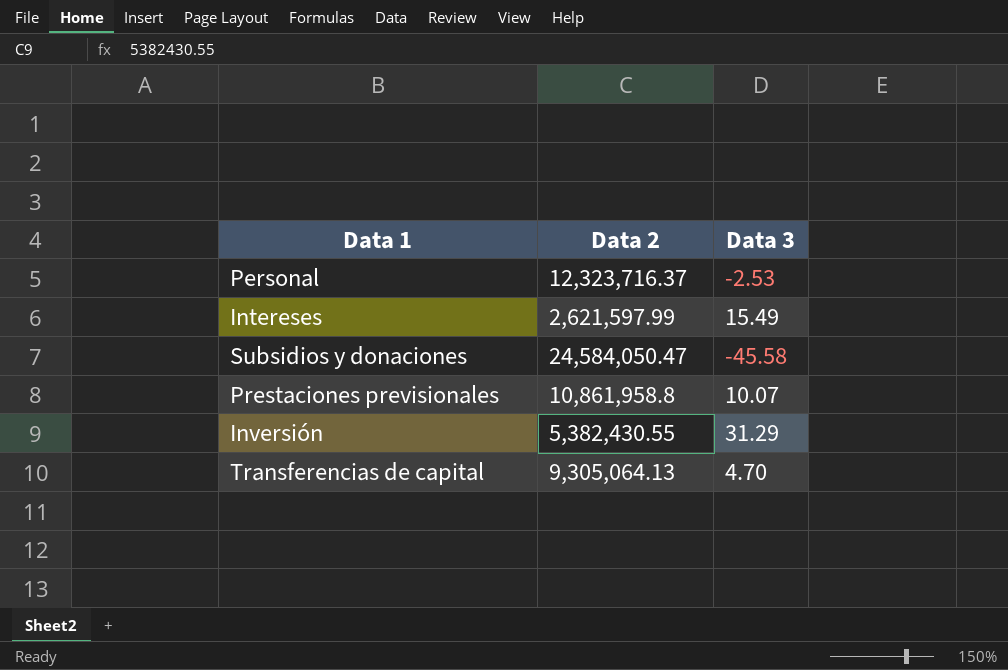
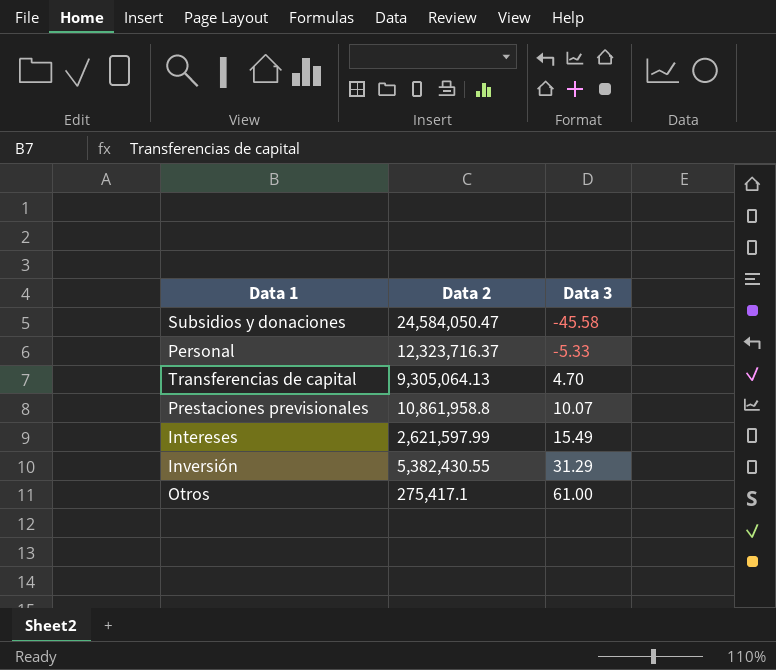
row order: none -> Data 3 ascending
Personal | Data 3: -2.53 -> -5.33
row Otros: none -> 275,417.1 | 61.00

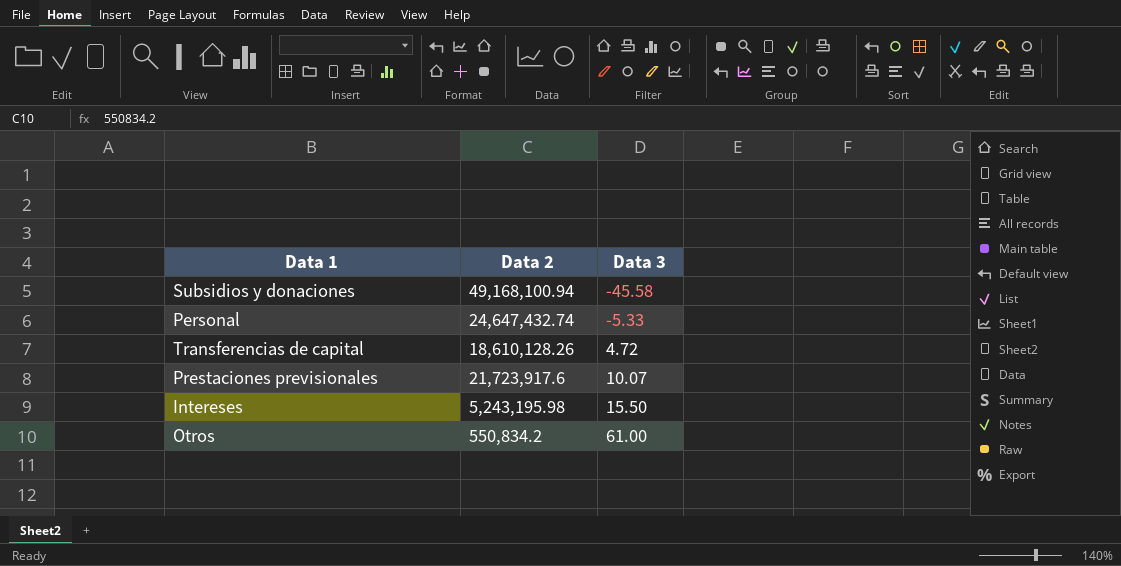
row Inversión: 5,382,430.55 | 31.29 -> none
Subsidios y donaciones | Data 2: 24,584,050.47 -> 49,168,100.94
Personal | Data 2: 12,323,716.37 -> 24,647,432.74
Transferencias de capital | Data 2: 9,305,064.13 -> 18,610,128.26
Transferencias de capital | Data 3: 4.70 -> 4.72
Prestaciones previsionales | Data 2: 10,861,958.8 -> 21,723,917.6
Intereses | Data 2: 2,621,597.99 -> 5,243,195.98
Intereses | Data 3: 15.49 -> 15.50
Otros | Data 2: 275,417.1 -> 550,834.2

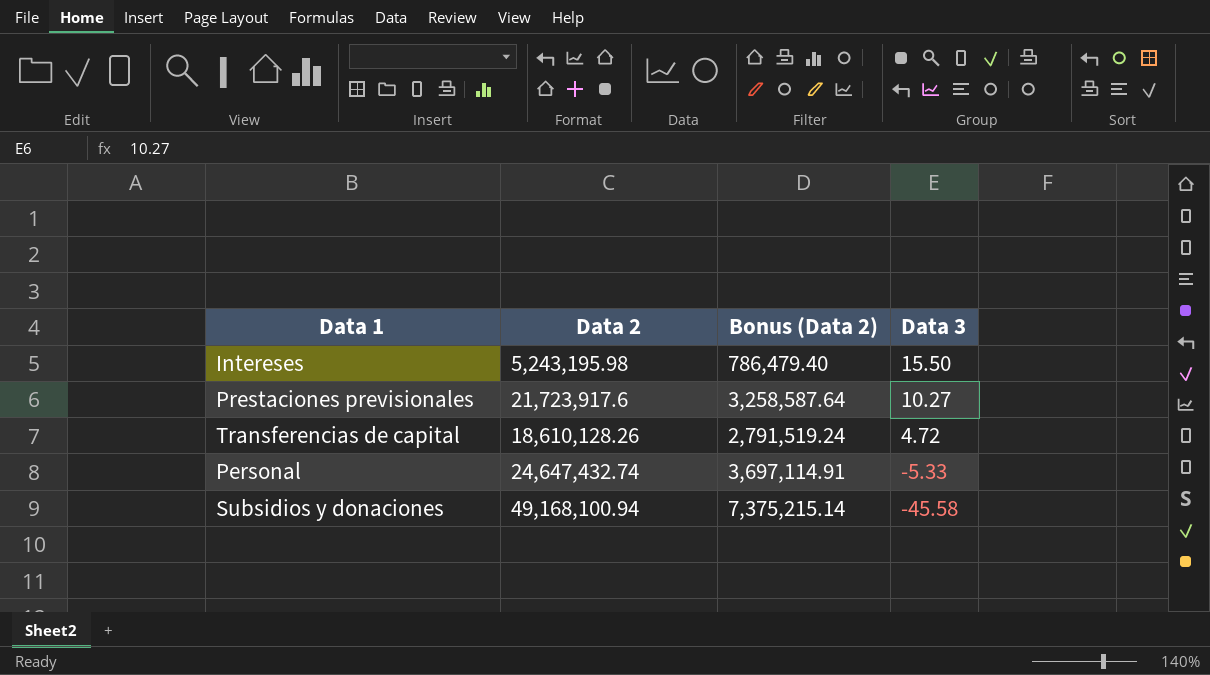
row order: Data 3 ascending -> Data 3 descending
column Bonus (Data 2) | formula: none -> [Data 2] * 0.15
row Otros: 550,834.2 | 61.00 -> none
Prestaciones previsionales | Data 3: 10.07 -> 10.27

